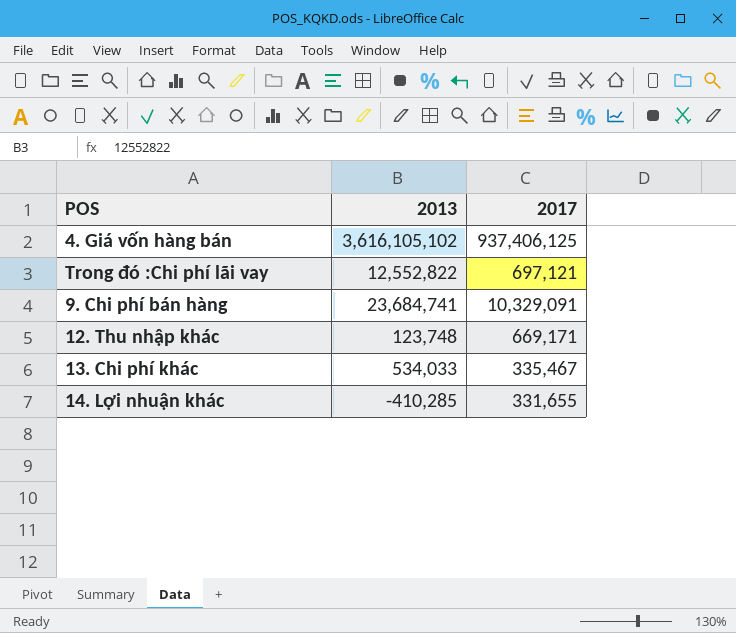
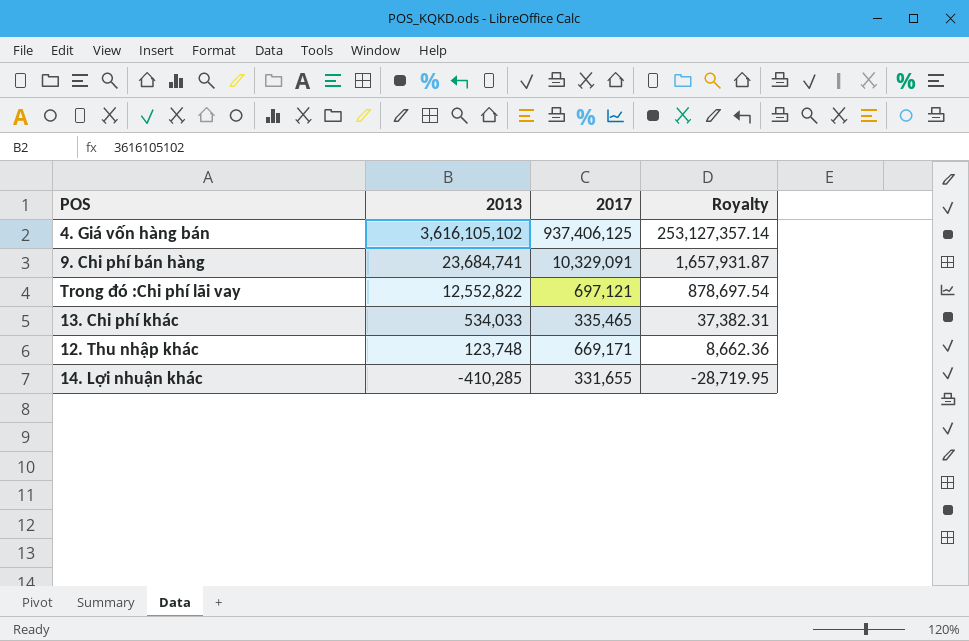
row order: none -> 2013 descending
column Royalty | formula: none -> [2013] * 0.07
13. Chi phí khác | 2017: 335,467 -> 335,465

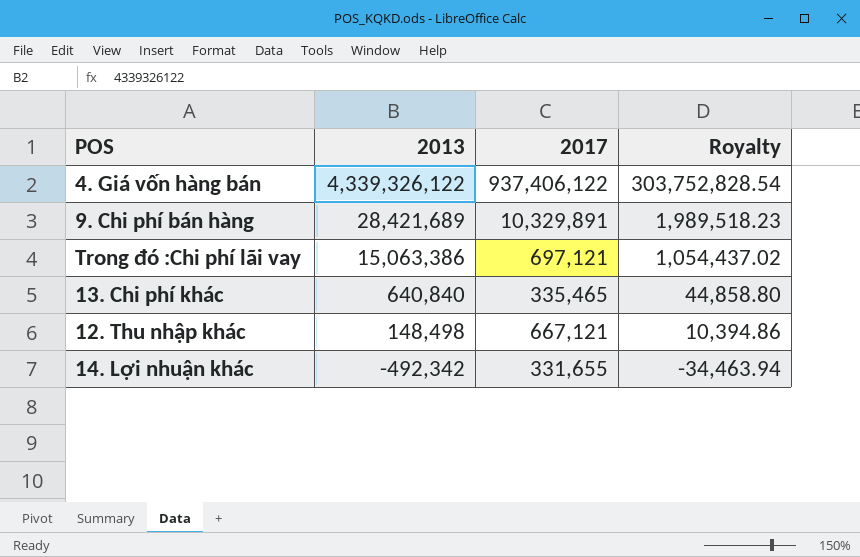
4. Giá vốn hàng bán | 2013: 3,616,105,102 -> 4,339,326,122
4. Giá vốn hàng bán | 2017: 937,406,125 -> 937,406,122
4. Giá vốn hàng bán | Royalty: 253,127,357.14 -> 303,752,828.54
9. Chi phí bán hàng | 2013: 23,684,741 -> 28,421,689
9. Chi phí bán hàng | 2017: 10,329,091 -> 10,329,891
9. Chi phí bán hàng | Royalty: 1,657,931.87 -> 1,989,518.23
Trong đó :Chi phí lãi vay | 2013: 12,552,822 -> 15,063,386
Trong đó :Chi phí lãi vay | Royalty: 878,697.54 -> 1,054,437.02
13. Chi phí khác | 2013: 534,033 -> 640,840
13. Chi phí khác | Royalty: 37,382.31 -> 44,858.80
12. Thu nhập khác | 2013: 123,748 -> 148,498
12. Thu nhập khác | 2017: 669,171 -> 667,121
12. Thu nhập khác | Royalty: 8,662.36 -> 10,394.86
14. Lợi nhuận khác | 2013: -410,285 -> -492,342
14. Lợi nhuận khác | Royalty: -28,719.95 -> -34,463.94

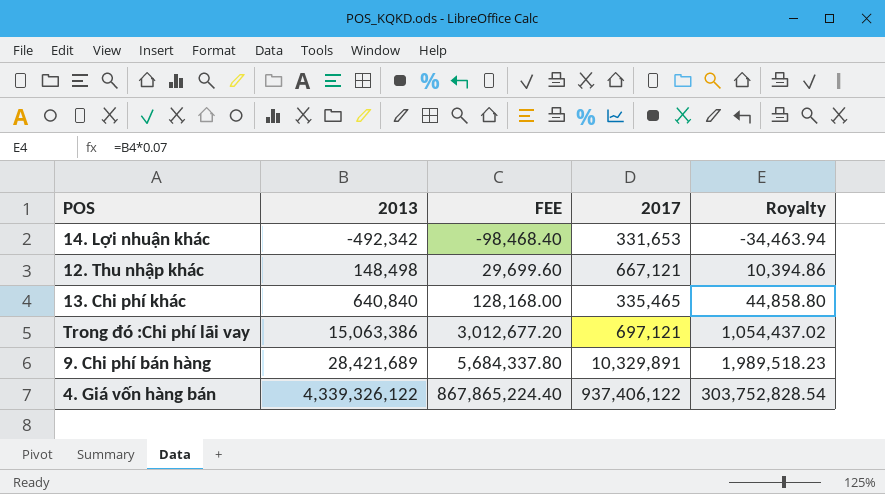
row order: 2013 descending -> 2013 ascending
column FEE | formula: none -> [2013] * 0.2
14. Lợi nhuận khác | 2017: 331,655 -> 331,653

